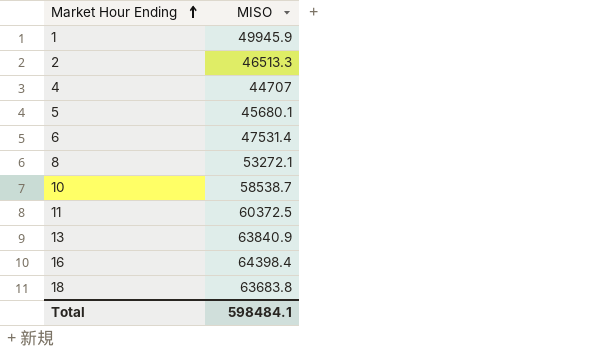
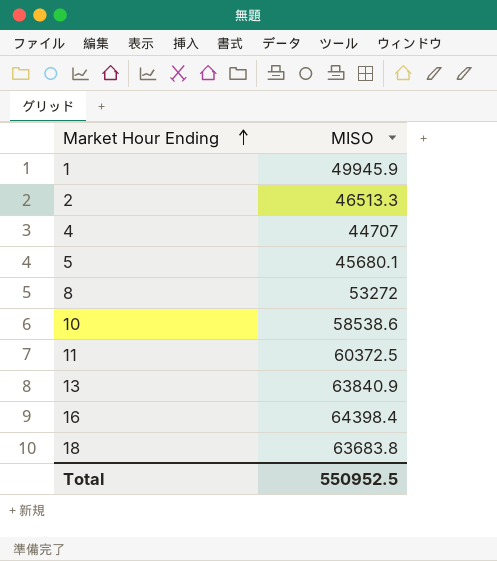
row 6: 47531.4 -> none
8 | MISO: 53272.1 -> 53272
10 | MISO: 58538.7 -> 58538.6
Total | MISO: 598484.1 -> 550952.5

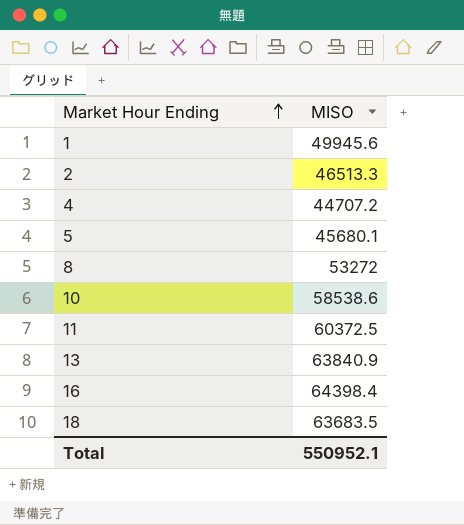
1 | MISO: 49945.9 -> 49945.6
4 | MISO: 44707 -> 44707.2
18 | MISO: 63683.8 -> 63683.5
Total | MISO: 550952.5 -> 550952.1

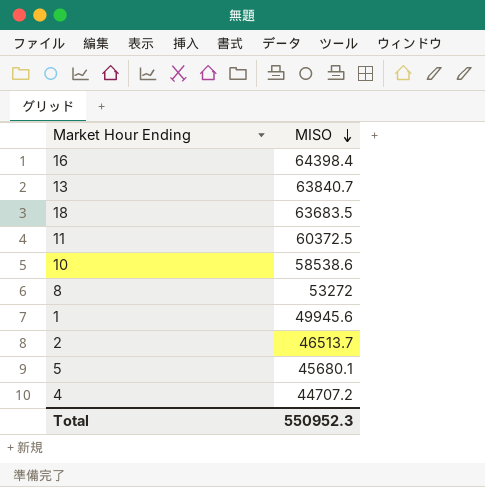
row order: Market Hour Ending ascending -> MISO descending
13 | MISO: 63840.9 -> 63840.7
2 | MISO: 46513.3 -> 46513.7
Total | MISO: 550952.1 -> 550952.3

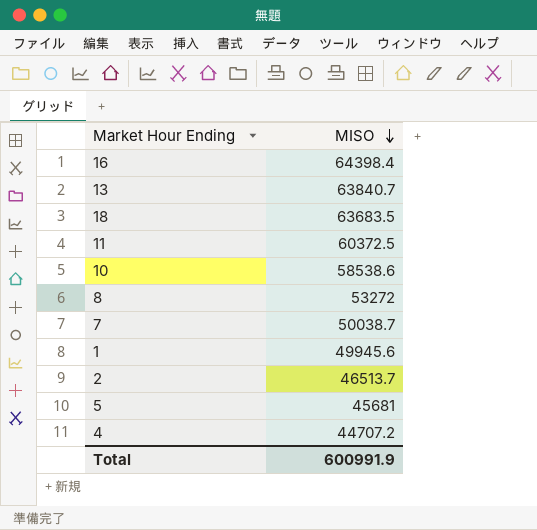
row 7: none -> 50038.7
5 | MISO: 45680.1 -> 45681
Total | MISO: 550952.3 -> 600991.9

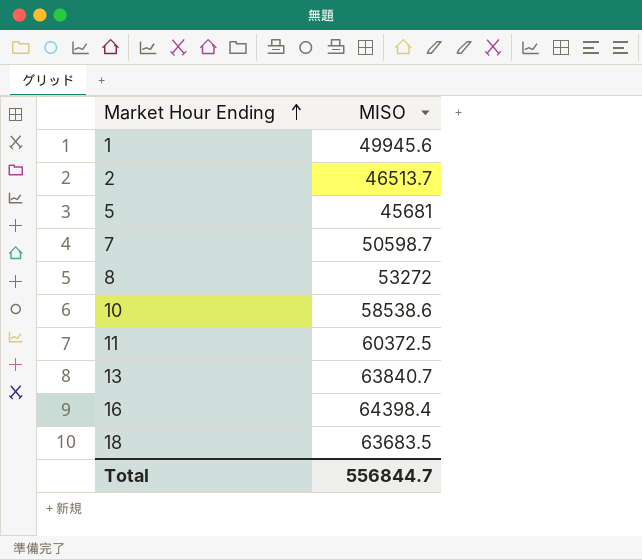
row order: MISO descending -> Market Hour Ending ascending
row 4: 44707.2 -> none
7 | MISO: 50038.7 -> 50598.7
Total | MISO: 600991.9 -> 556844.7

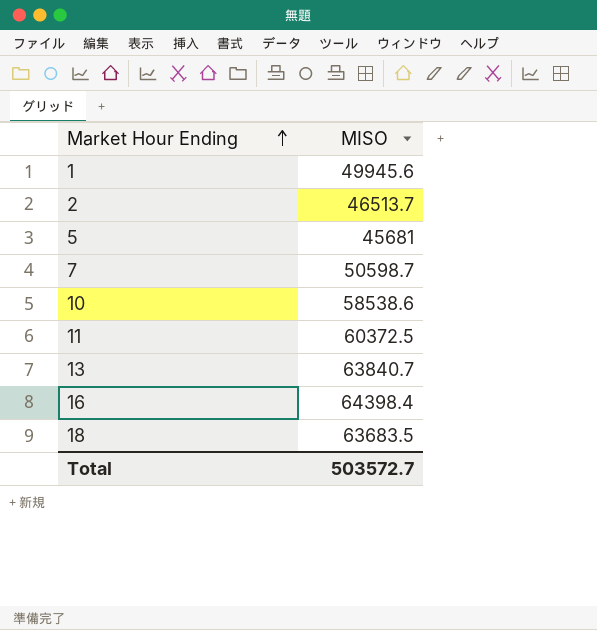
row 8: 53272 -> none
Total | MISO: 556844.7 -> 503572.7

